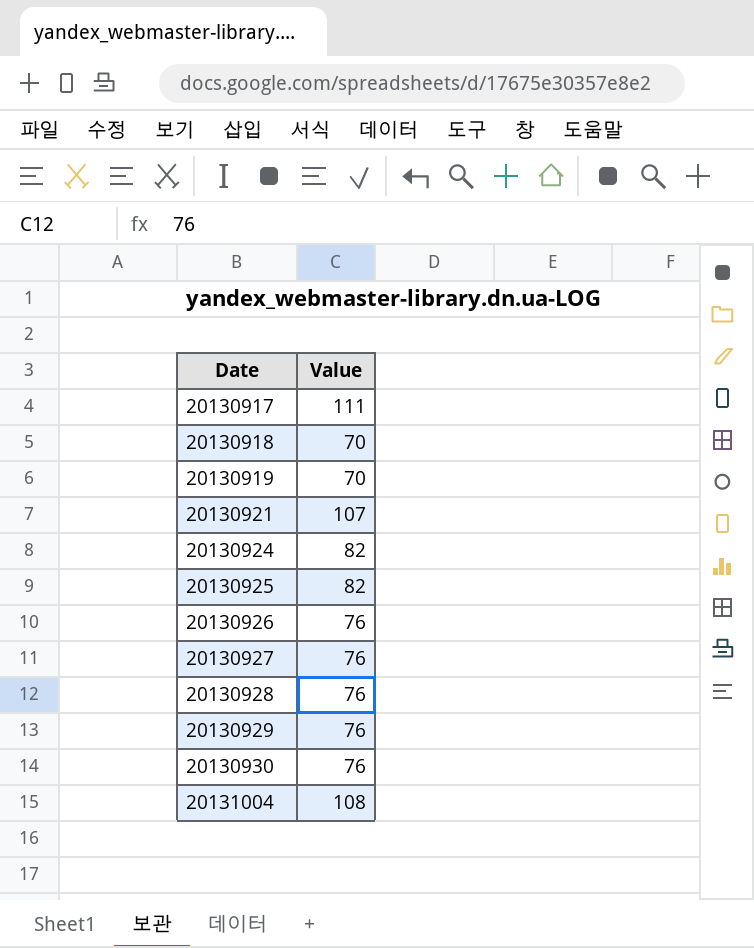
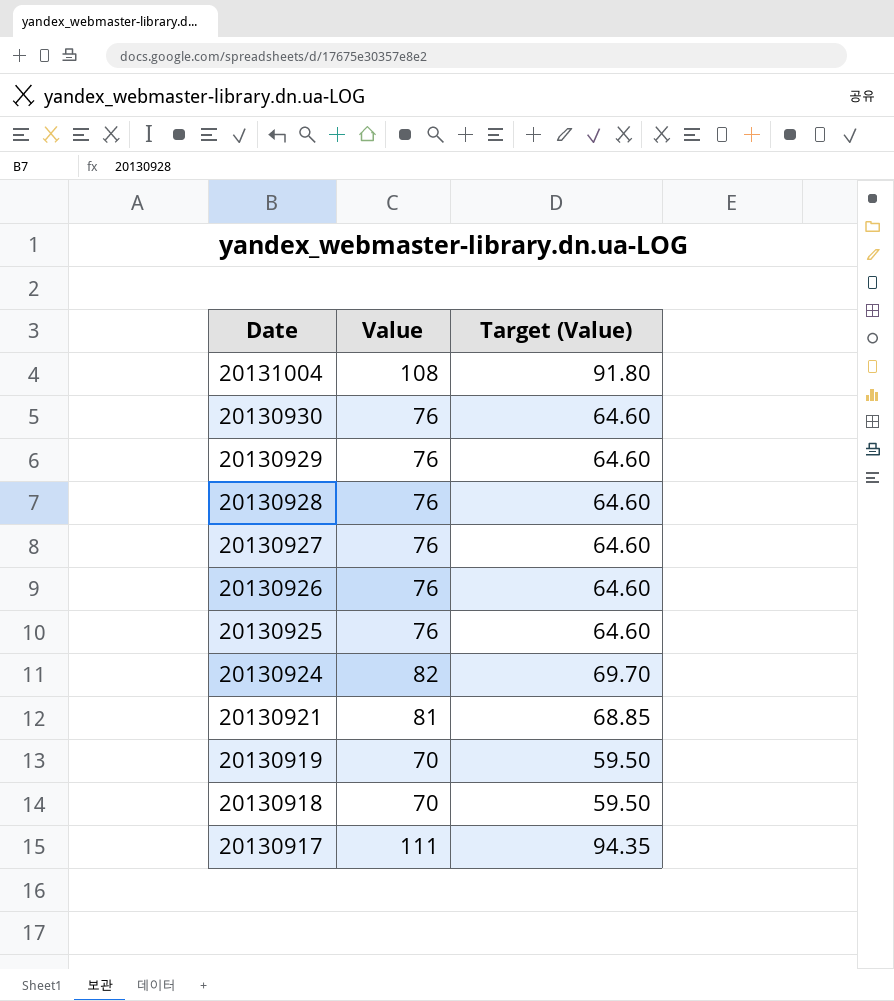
row order: Date ascending -> Date descending
column Target (Value) | formula: none -> [Value] * 0.85
20130925 | Value: 82 -> 76
20130921 | Value: 107 -> 81

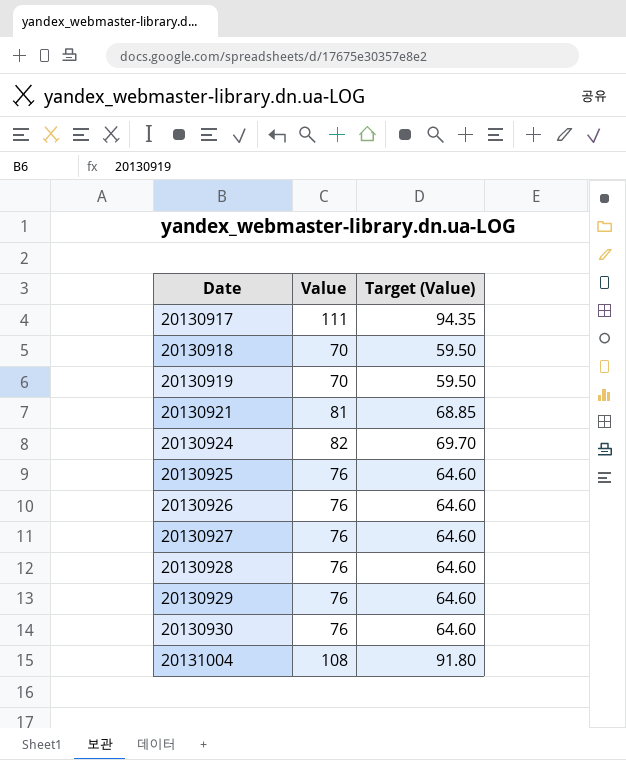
row order: Date descending -> Date ascending

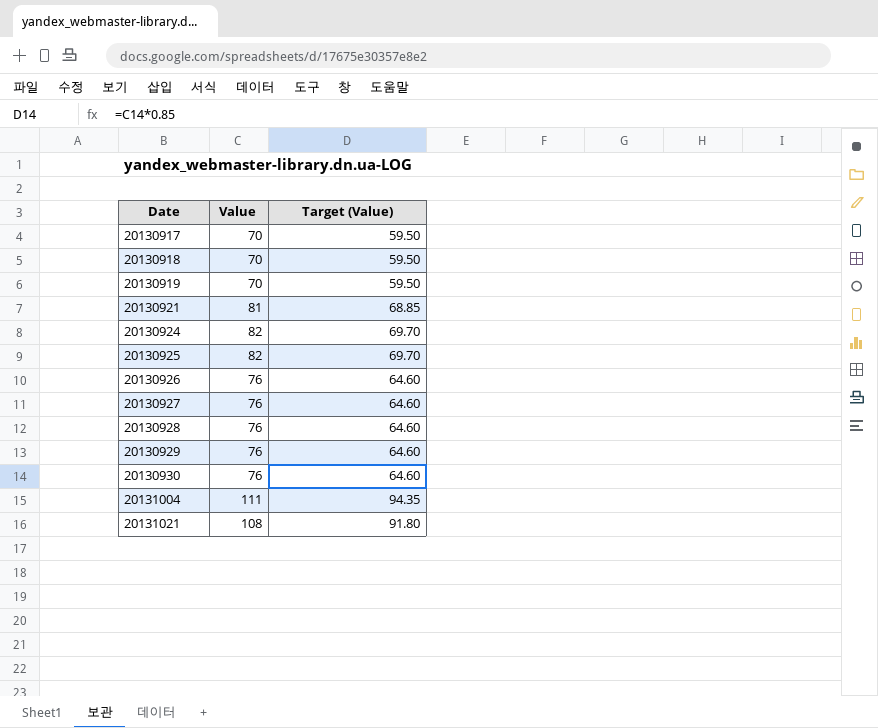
20130917 | Value: 111 -> 70
20130917 | Target (Value): 94.35 -> 59.50
20130925 | Value: 76 -> 82
20130925 | Target (Value): 64.60 -> 69.70
20131004 | Value: 108 -> 111
20131004 | Target (Value): 91.80 -> 94.35
row 20131021: none -> 108 | 91.80

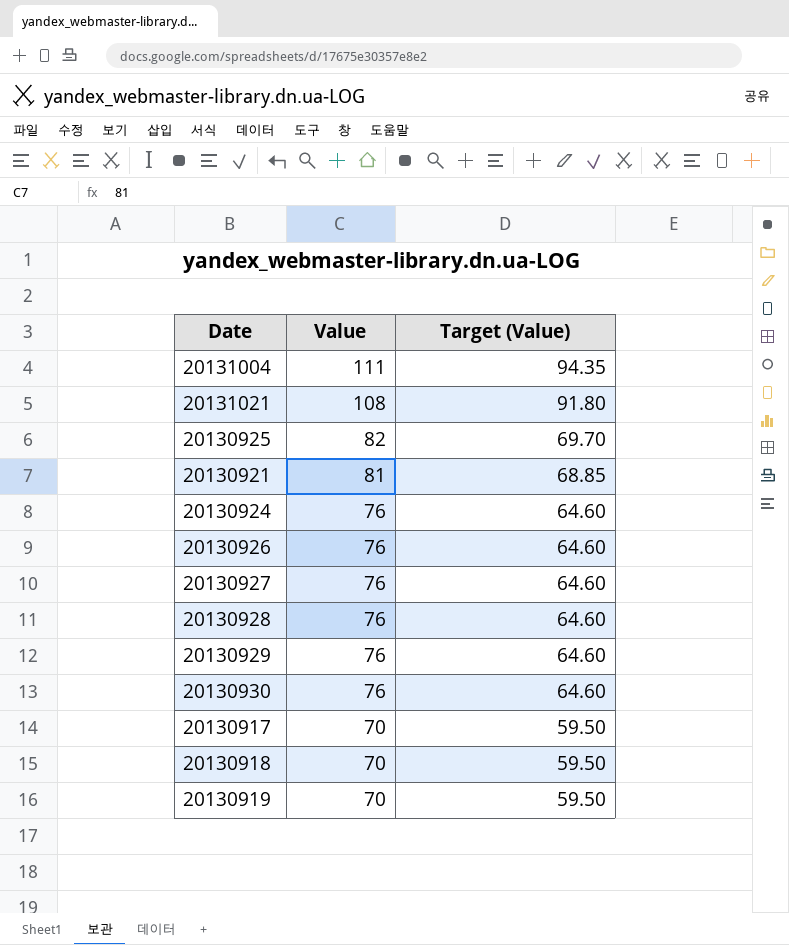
row order: Date ascending -> Value descending
20130924 | Value: 82 -> 76
20130924 | Target (Value): 69.70 -> 64.60

